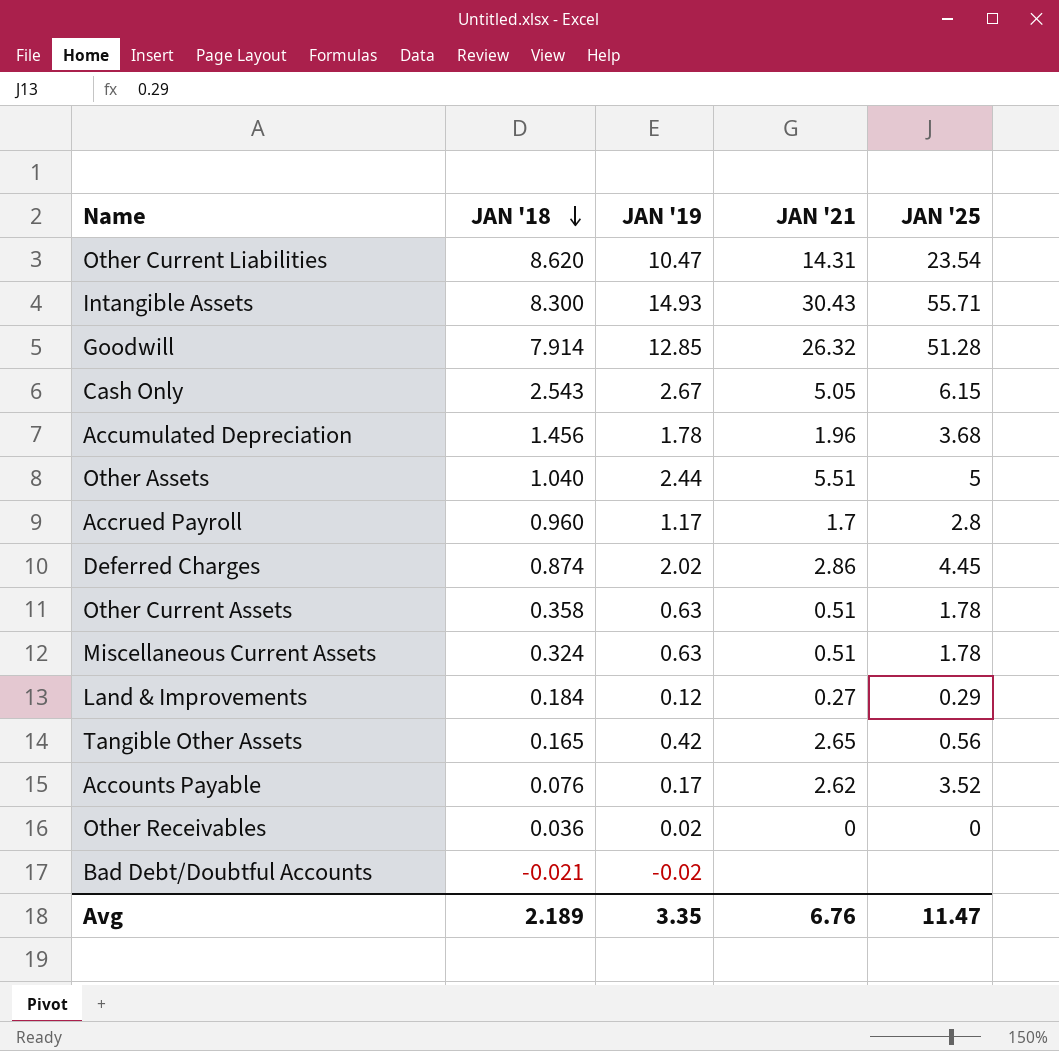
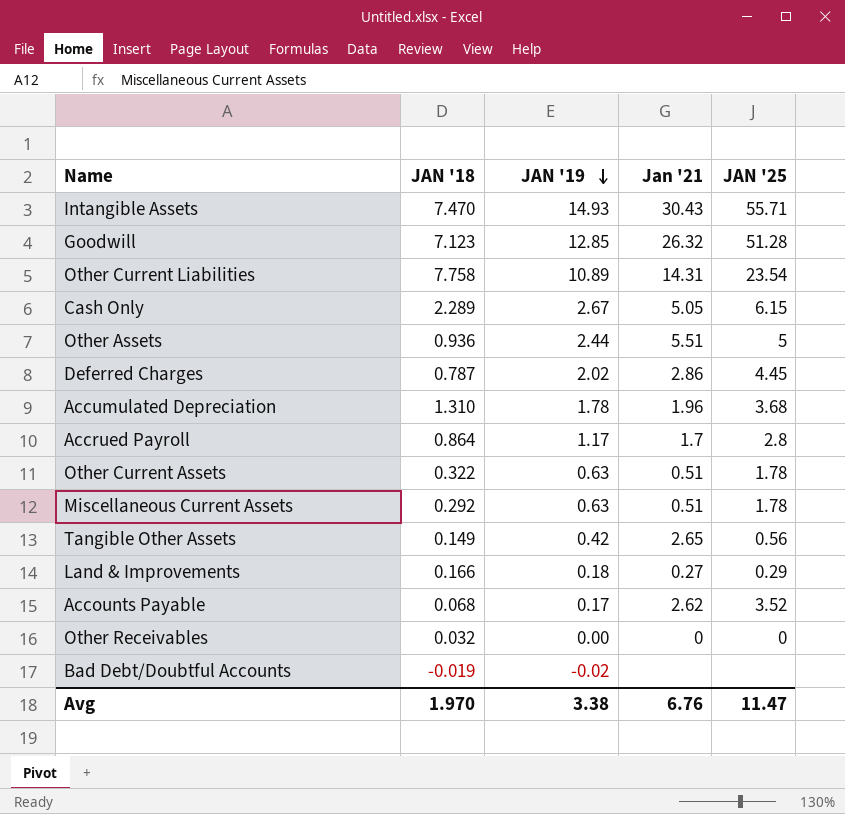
row order: JAN '18 descending -> JAN '19 descending
column name: JAN '21 -> Jan '21
Intangible Assets | JAN '18: 8.300 -> 7.470
Goodwill | JAN '18: 7.914 -> 7.123
Other Current Liabilities | JAN '18: 8.620 -> 7.758
Other Current Liabilities | JAN '19: 10.47 -> 10.89
Cash Only | JAN '18: 2.543 -> 2.289
Other Assets | JAN '18: 1.040 -> 0.936
Deferred Charges | JAN '18: 0.874 -> 0.787
Accumulated Depreciation | JAN '18: 1.456 -> 1.310
Accrued Payroll | JAN '18: 0.960 -> 0.864
Other Current Assets | JAN '18: 0.358 -> 0.322
Miscellaneous Current Assets | JAN '18: 0.324 -> 0.292
Tangible Other Assets | JAN '18: 0.165 -> 0.149
Land & Improvements | JAN '18: 0.184 -> 0.166
Land & Improvements | JAN '19: 0.12 -> 0.18
Accounts Payable | JAN '18: 0.076 -> 0.068
Other Receivables | JAN '18: 0.036 -> 0.032
Other Receivables | JAN '19: 0.02 -> 0.00
Bad Debt/Doubtful Accounts | JAN '18: -0.021 -> -0.019
Avg | JAN '18: 2.189 -> 1.970
Avg | JAN '19: 3.35 -> 3.38

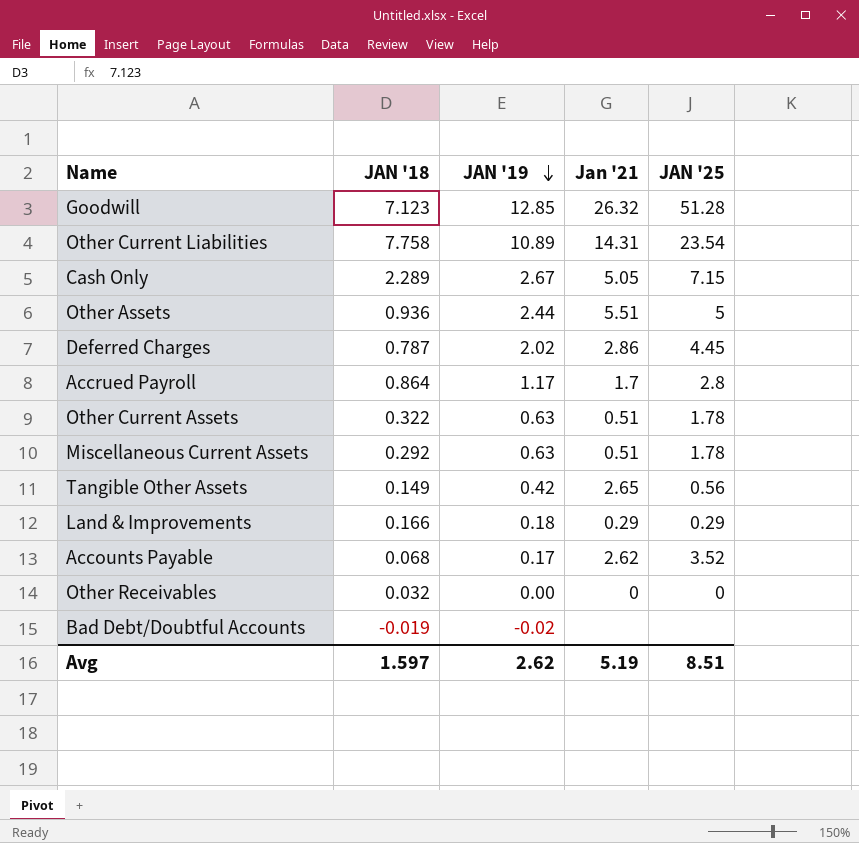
row Intangible Assets: 7.470 | 14.93 | 30.43 | 55.71 -> none
row Accumulated Depreciation: 1.310 | 1.78 | 1.96 | 3.68 -> none
Cash Only | JAN '25: 6.15 -> 7.15
Land & Improvements | Jan '21: 0.27 -> 0.29
Avg | JAN '18: 1.970 -> 1.597
Avg | JAN '19: 3.38 -> 2.62
Avg | Jan '21: 6.76 -> 5.19
Avg | JAN '25: 11.47 -> 8.51

